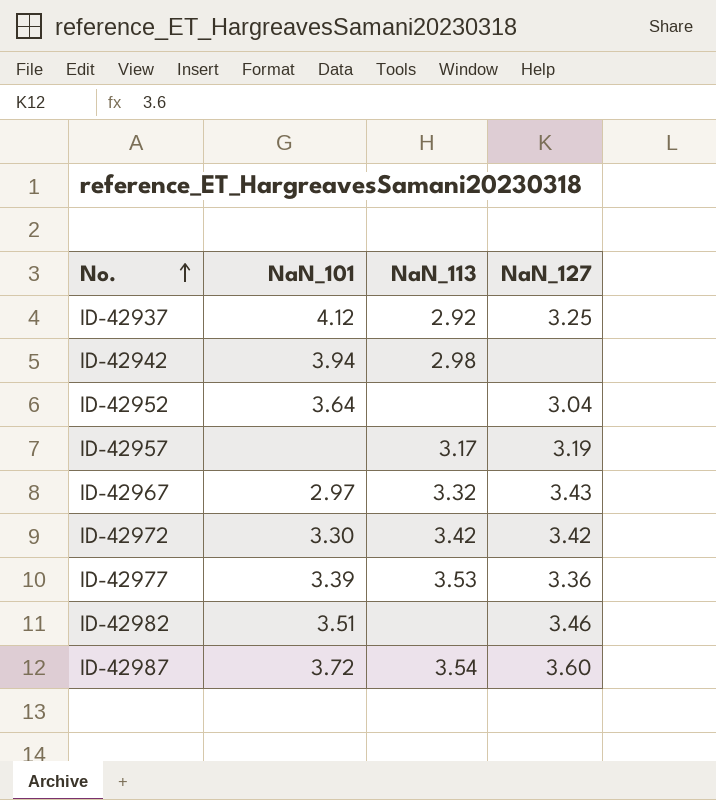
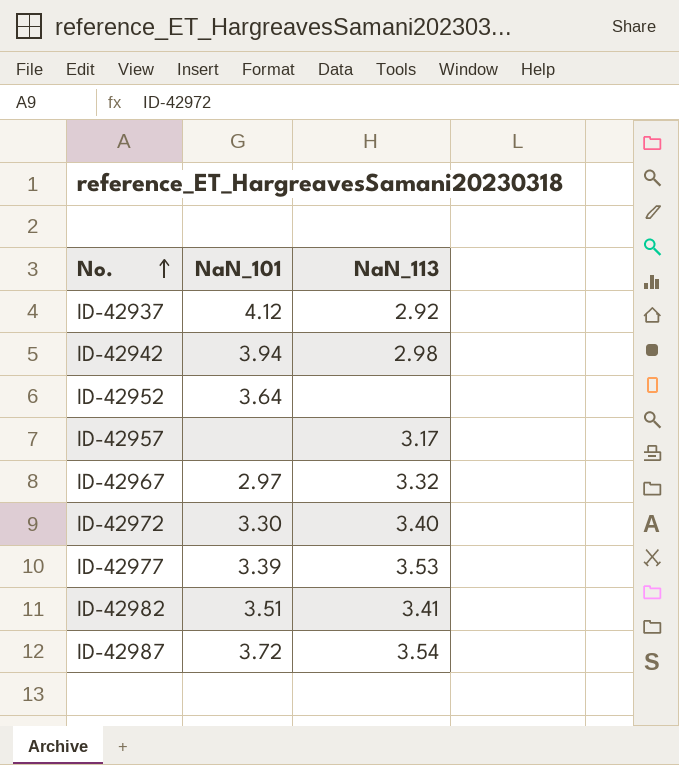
column NaN_127 | position: 4 -> none
ID-42972 | NaN_113: 3.42 -> 3.40
ID-42982 | NaN_113: none -> 3.41

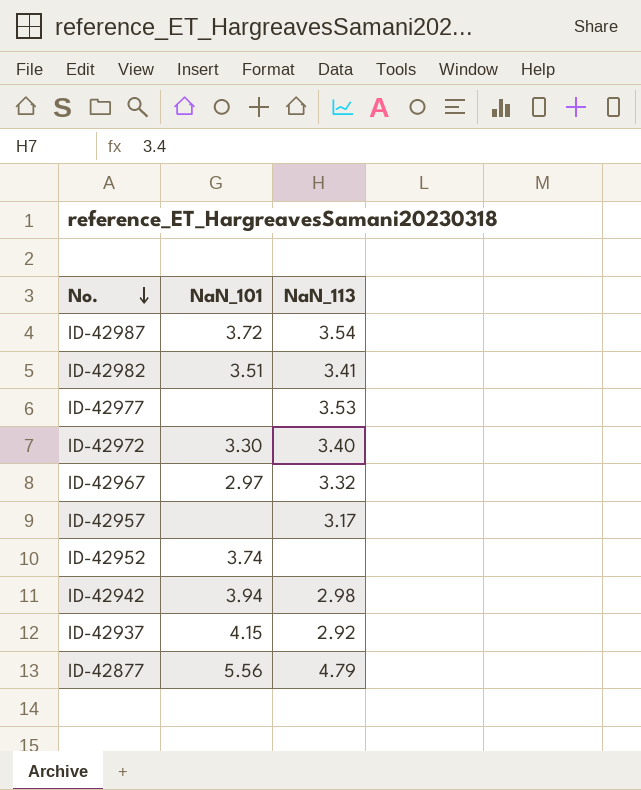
row order: No. ascending -> No. descending
ID-42977 | NaN_101: 3.39 -> none
ID-42952 | NaN_101: 3.64 -> 3.74
ID-42937 | NaN_101: 4.12 -> 4.15
row ID-42877: none -> 5.56 | 4.79

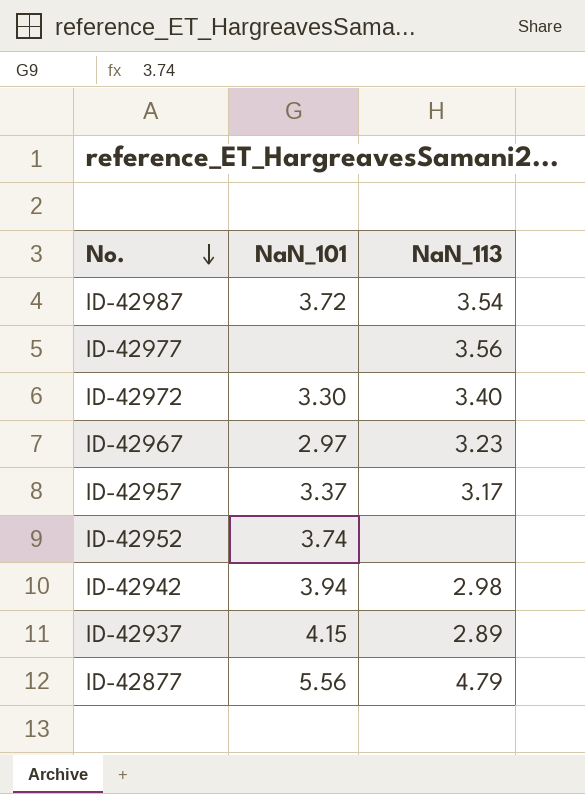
row ID-42982: 3.51 | 3.41 -> none
ID-42977 | NaN_113: 3.53 -> 3.56
ID-42967 | NaN_113: 3.32 -> 3.23
ID-42957 | NaN_101: none -> 3.37
ID-42937 | NaN_113: 2.92 -> 2.89

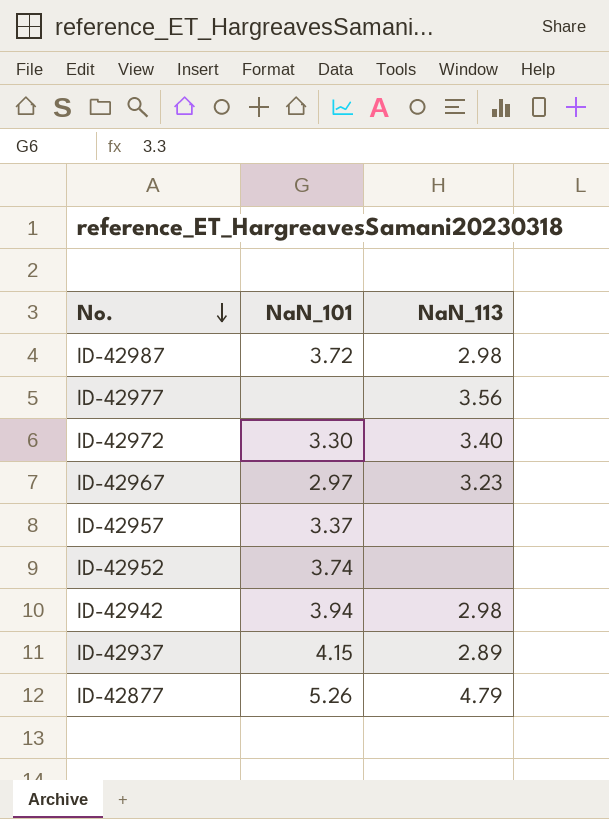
ID-42987 | NaN_113: 3.54 -> 2.98
ID-42957 | NaN_113: 3.17 -> none
ID-42877 | NaN_101: 5.56 -> 5.26

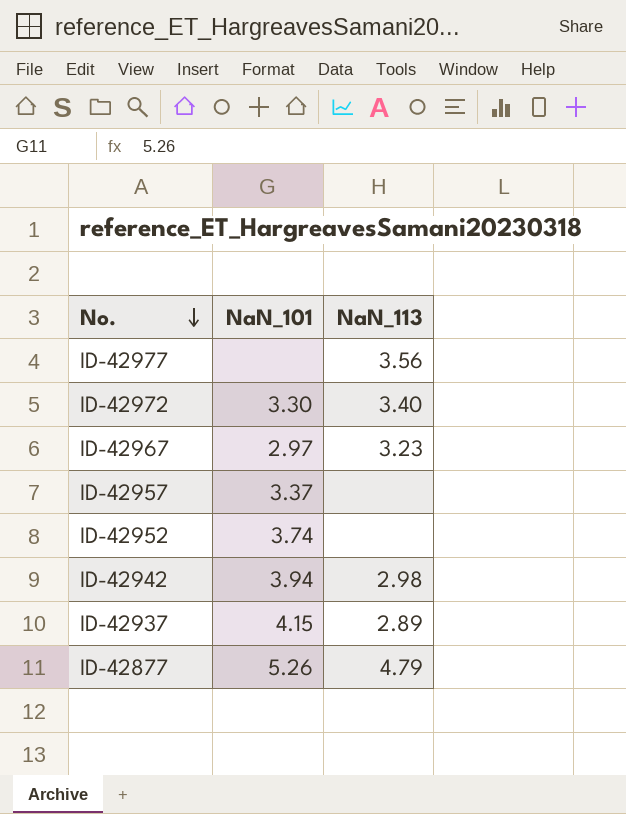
row ID-42987: 3.72 | 2.98 -> none

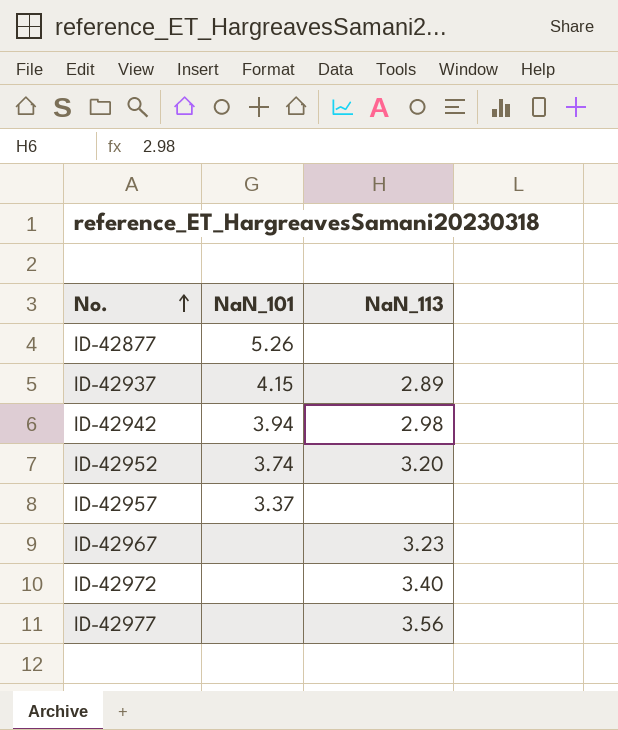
row order: No. descending -> No. ascending
ID-42877 | NaN_113: 4.79 -> none
ID-42952 | NaN_113: none -> 3.20
ID-42967 | NaN_101: 2.97 -> none
ID-42972 | NaN_101: 3.30 -> none

